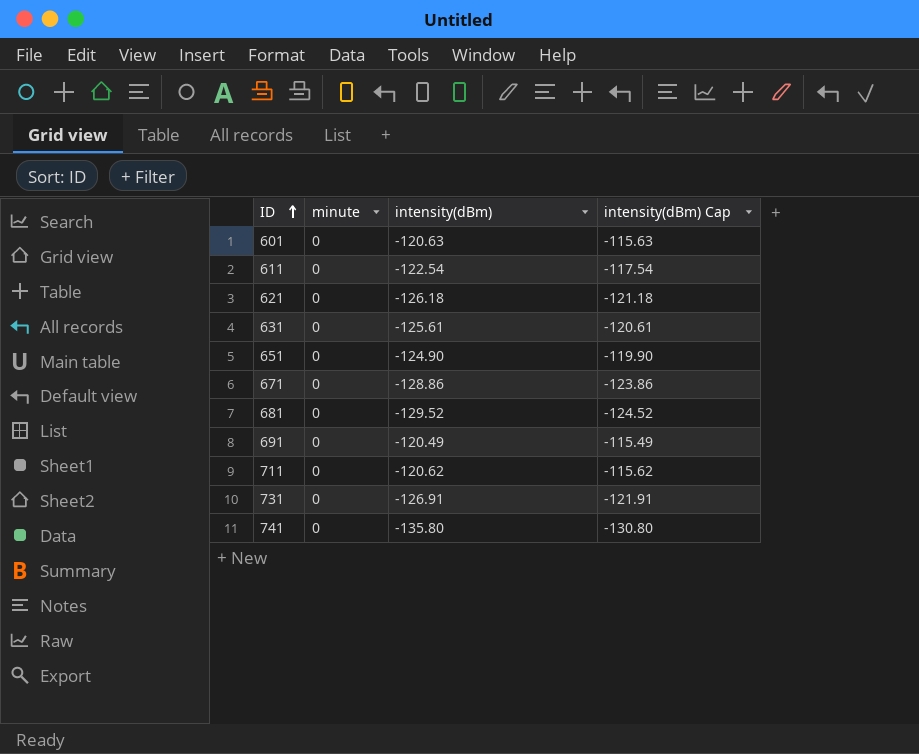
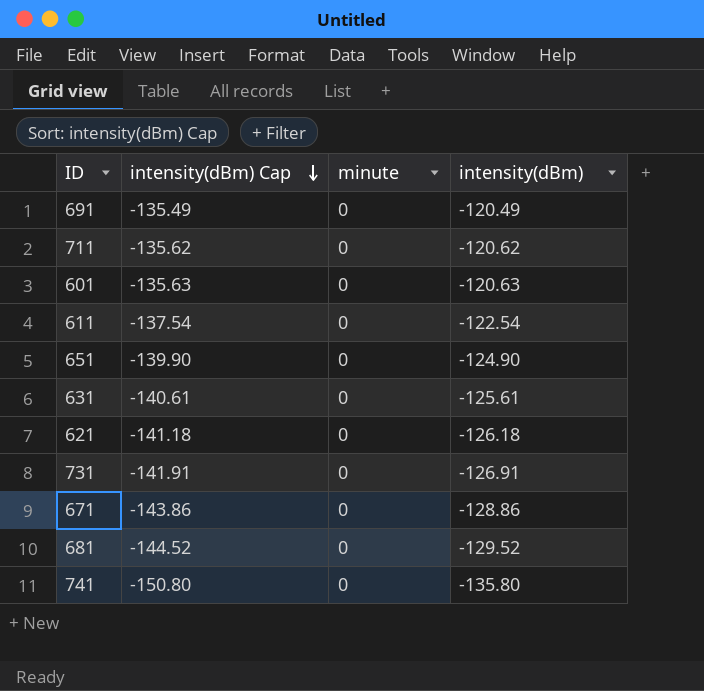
row order: ID ascending -> intensity(dBm) Cap descending
column intensity(dBm) Cap | formula: [intensity(dBm)] + 5 -> [intensity(dBm)] - 15
column intensity(dBm) Cap | position: 4 -> 2

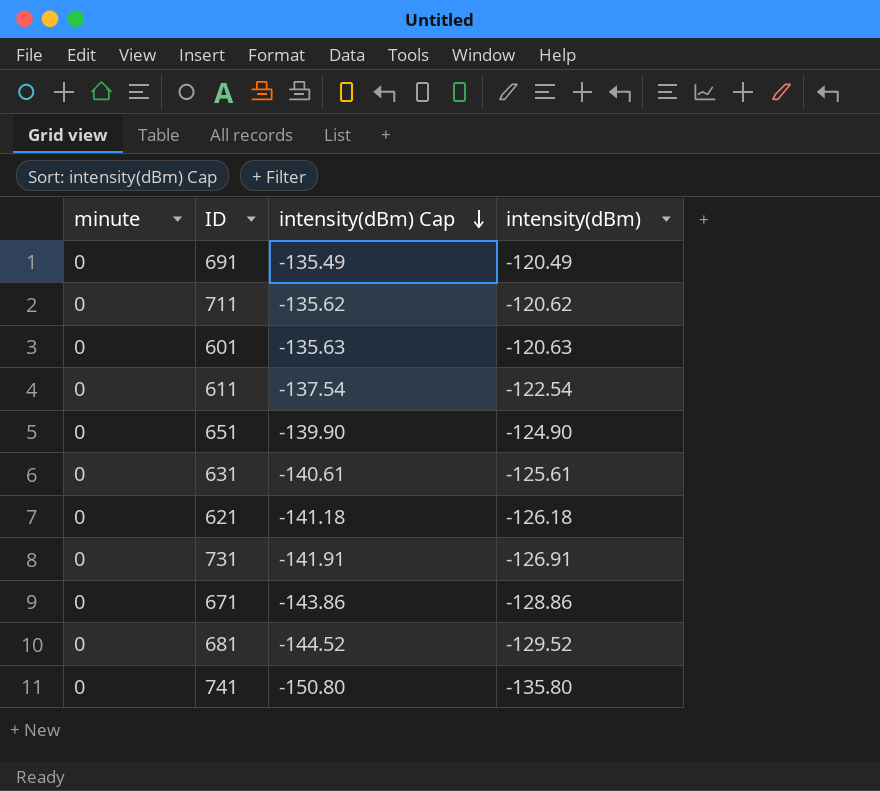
column minute | position: 3 -> 1

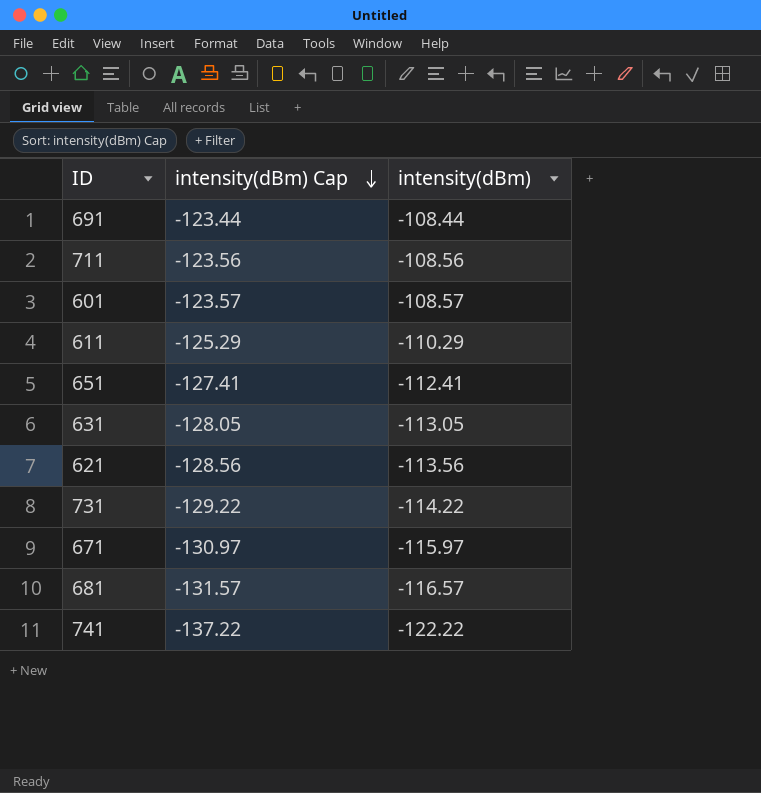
column minute | position: 1 -> none
691 | intensity(dBm) Cap: -135.49 -> -123.44
691 | intensity(dBm): -120.49 -> -108.44
711 | intensity(dBm) Cap: -135.62 -> -123.56
711 | intensity(dBm): -120.62 -> -108.56
601 | intensity(dBm) Cap: -135.63 -> -123.57
601 | intensity(dBm): -120.63 -> -108.57
611 | intensity(dBm) Cap: -137.54 -> -125.29
611 | intensity(dBm): -122.54 -> -110.29
651 | intensity(dBm) Cap: -139.90 -> -127.41
651 | intensity(dBm): -124.90 -> -112.41
631 | intensity(dBm) Cap: -140.61 -> -128.05
631 | intensity(dBm): -125.61 -> -113.05
621 | intensity(dBm) Cap: -141.18 -> -128.56
621 | intensity(dBm): -126.18 -> -113.56
731 | intensity(dBm) Cap: -141.91 -> -129.22
731 | intensity(dBm): -126.91 -> -114.22
671 | intensity(dBm) Cap: -143.86 -> -130.97
671 | intensity(dBm): -128.86 -> -115.97
681 | intensity(dBm) Cap: -144.52 -> -131.57
681 | intensity(dBm): -129.52 -> -116.57
741 | intensity(dBm) Cap: -150.80 -> -137.22
741 | intensity(dBm): -135.80 -> -122.22

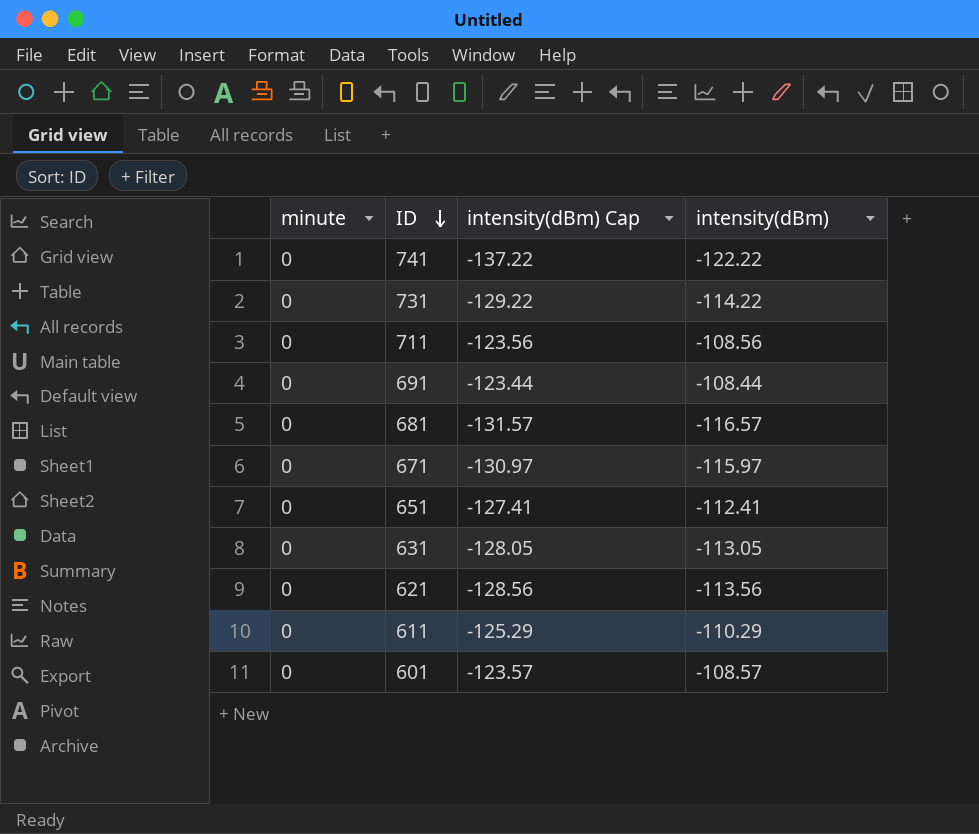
row order: intensity(dBm) Cap descending -> ID descending
column minute | position: none -> 1

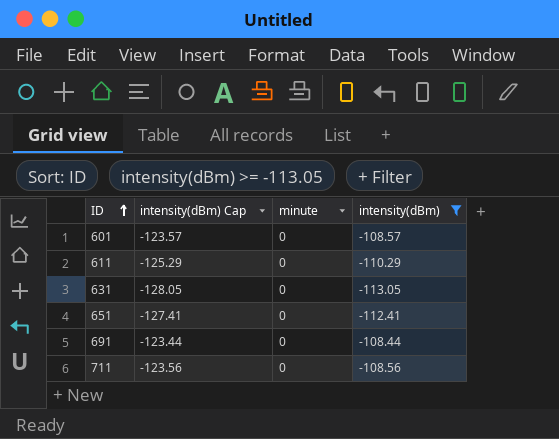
filter: none -> intensity(dBm) >= -113.05
row order: ID descending -> ID ascending
column minute | position: 1 -> 3

